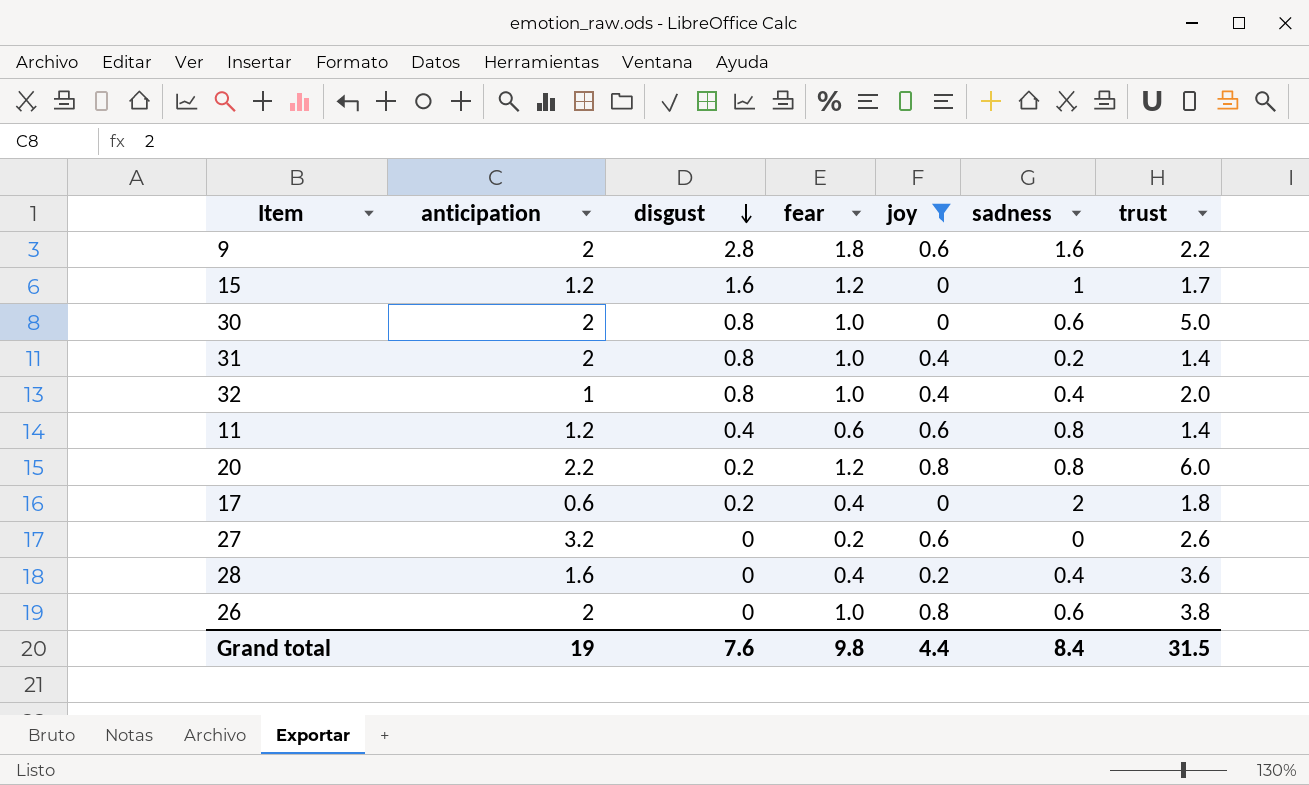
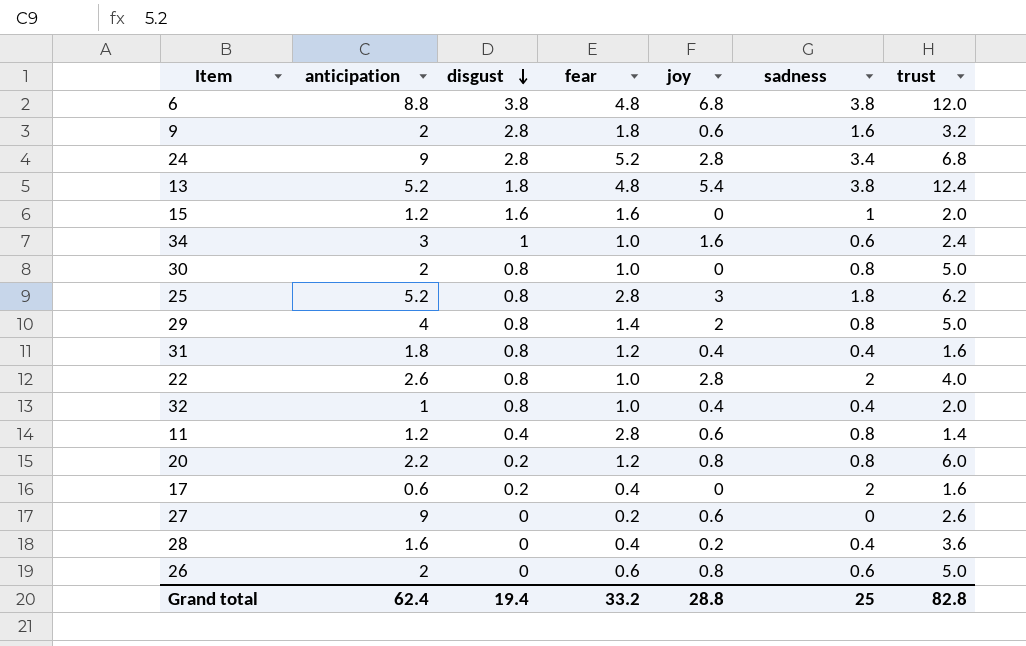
filter: joy <= 0.8 -> none
9 | trust: 2.2 -> 3.2
15 | fear: 1.2 -> 1.6
15 | trust: 1.7 -> 2.0
30 | sadness: 0.6 -> 0.8
31 | anticipation: 2 -> 1.8
31 | fear: 1.0 -> 1.2
31 | sadness: 0.2 -> 0.4
31 | trust: 1.4 -> 1.6
11 | fear: 0.6 -> 2.8
17 | trust: 1.8 -> 1.6
27 | anticipation: 3.2 -> 9
26 | fear: 1.0 -> 0.6
26 | trust: 3.8 -> 5.0
Grand total | anticipation: 19 -> 62.4
Grand total | disgust: 7.6 -> 19.4
Grand total | fear: 9.8 -> 33.2
Grand total | joy: 4.4 -> 28.8
Grand total | sadness: 8.4 -> 25
Grand total | trust: 31.5 -> 82.8

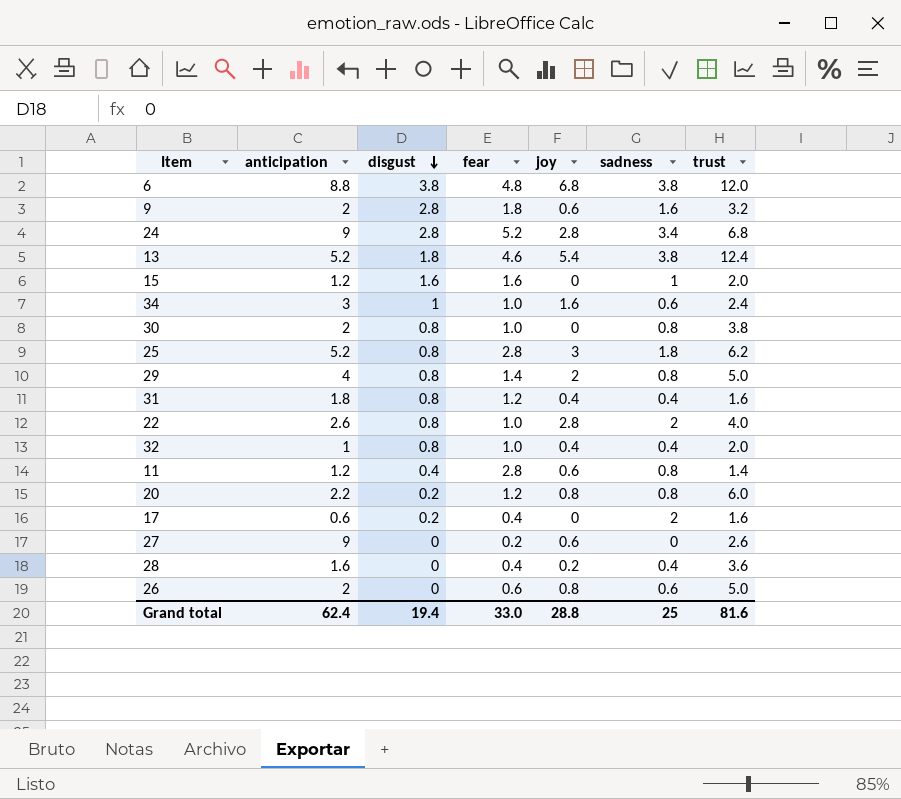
13 | fear: 4.8 -> 4.6
30 | trust: 5.0 -> 3.8
Grand total | fear: 33.2 -> 33.0
Grand total | trust: 82.8 -> 81.6

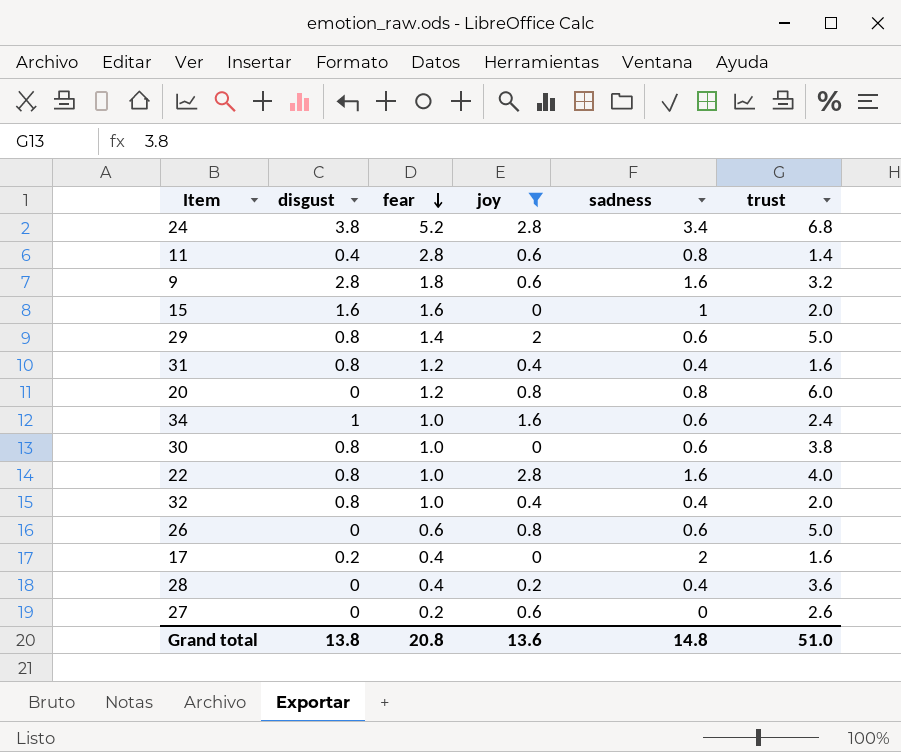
filter: none -> joy <= 2.8
row order: disgust descending -> fear descending
column anticipation | position: 2 -> none
24 | disgust: 2.8 -> 3.8
29 | sadness: 0.8 -> 0.6
20 | disgust: 0.2 -> 0
30 | sadness: 0.8 -> 0.6
22 | sadness: 2 -> 1.6
Grand total | disgust: 19.4 -> 13.8
Grand total | fear: 33.0 -> 20.8
Grand total | joy: 28.8 -> 13.6
Grand total | sadness: 25 -> 14.8
Grand total | trust: 81.6 -> 51.0

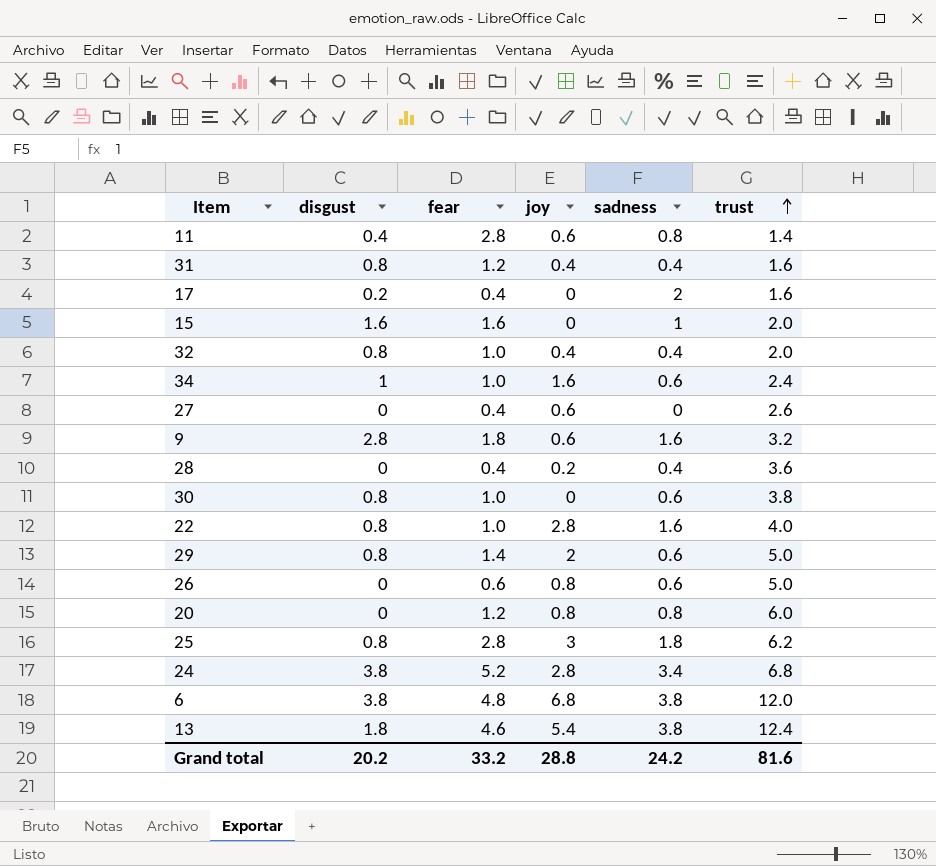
filter: joy <= 2.8 -> none
row order: fear descending -> trust ascending
27 | fear: 0.2 -> 0.4
Grand total | disgust: 13.8 -> 20.2
Grand total | fear: 20.8 -> 33.2
Grand total | joy: 13.6 -> 28.8
Grand total | sadness: 14.8 -> 24.2
Grand total | trust: 51.0 -> 81.6

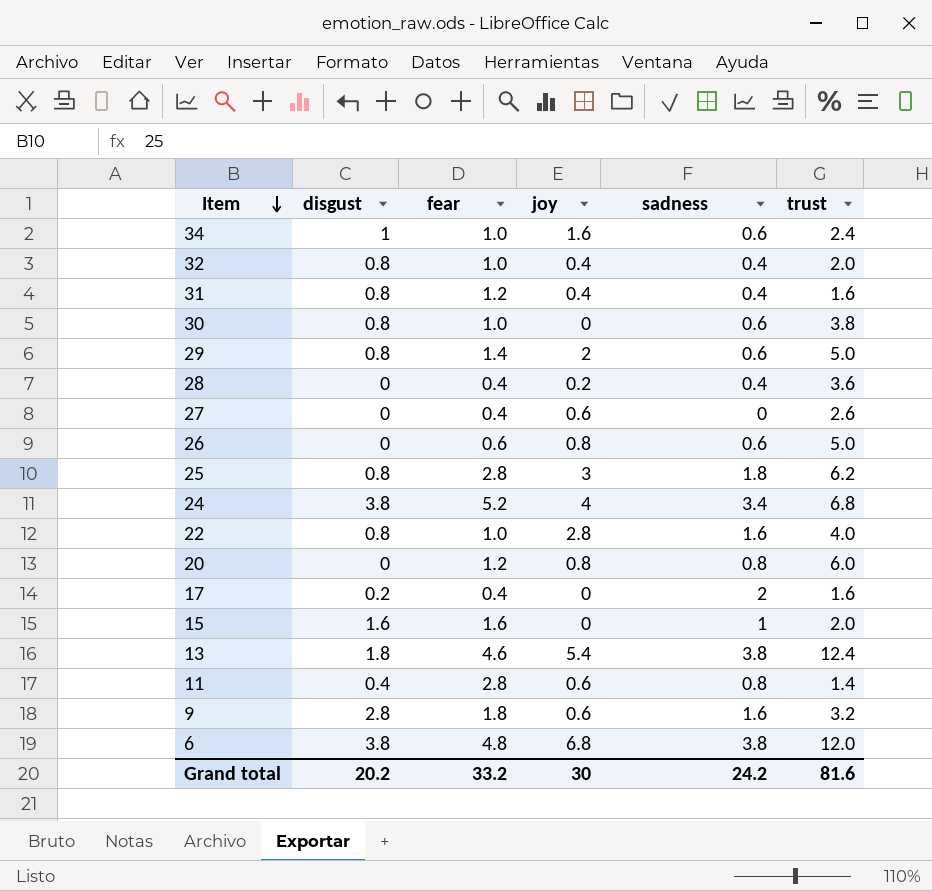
row order: trust ascending -> Item descending
24 | joy: 2.8 -> 4
Grand total | joy: 28.8 -> 30

